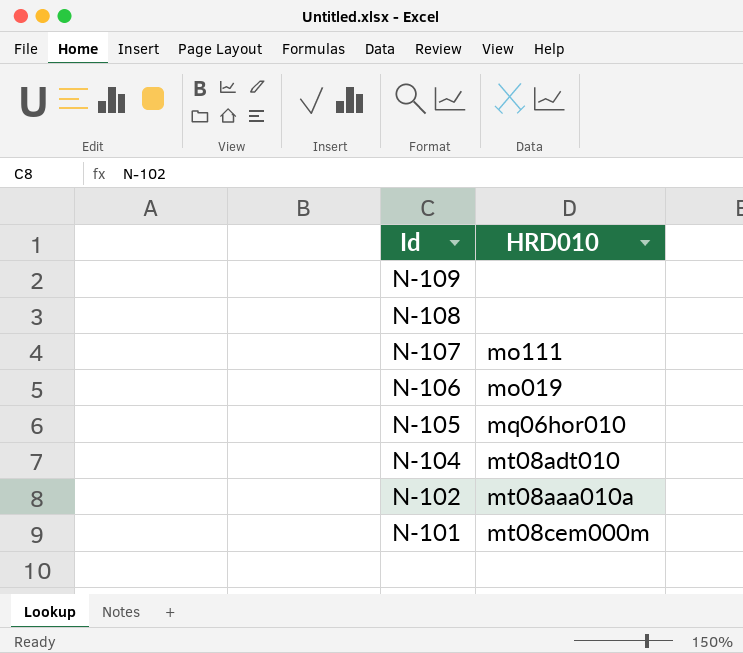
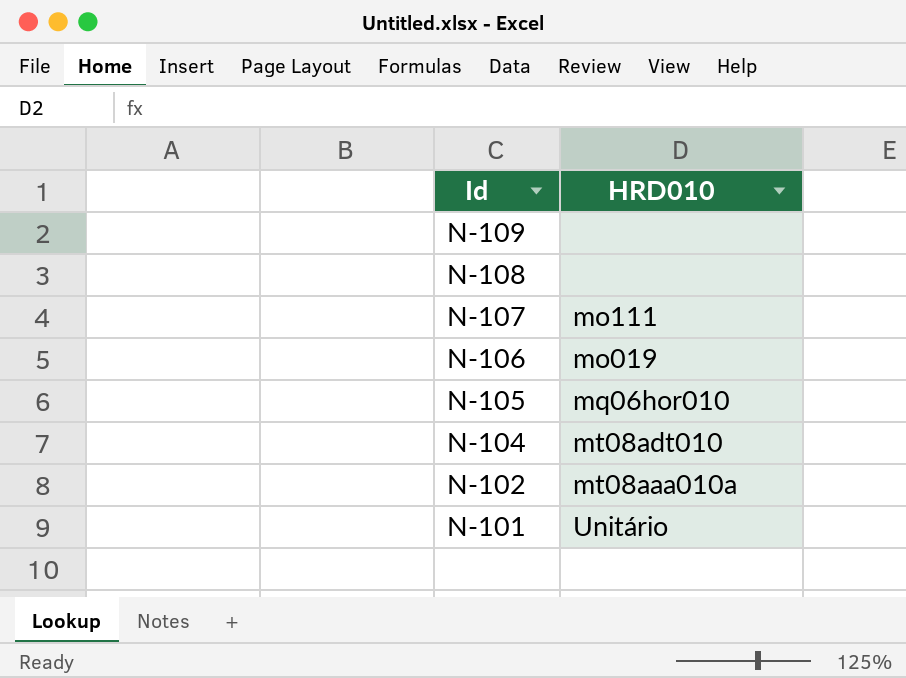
N-101 | HRD010: mt08cem000m -> Unitário

